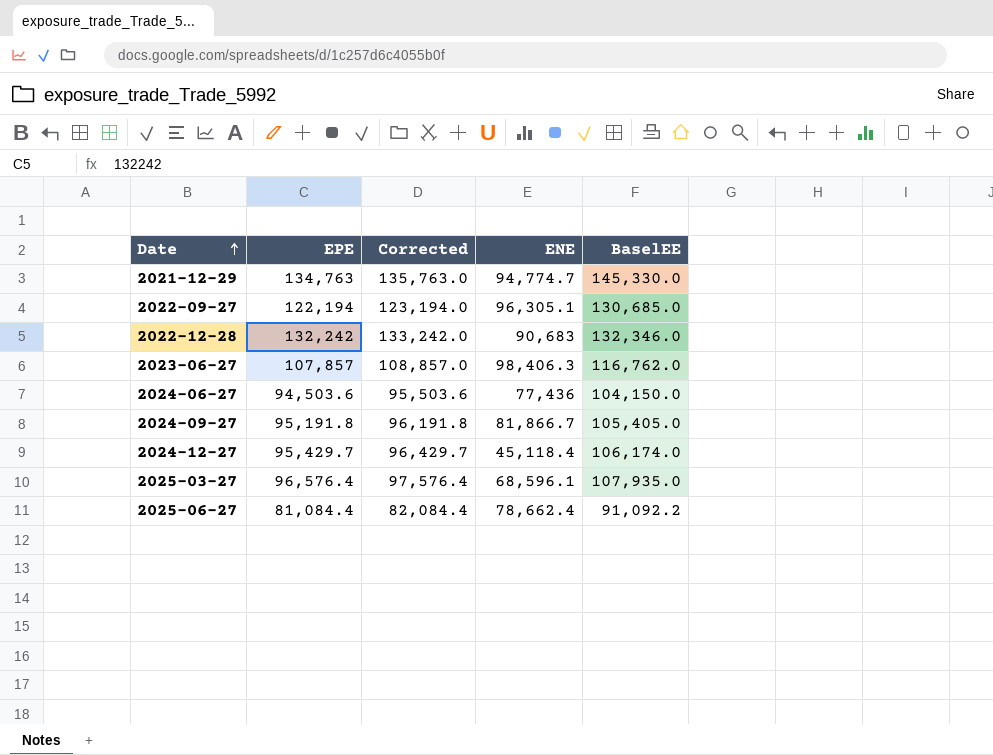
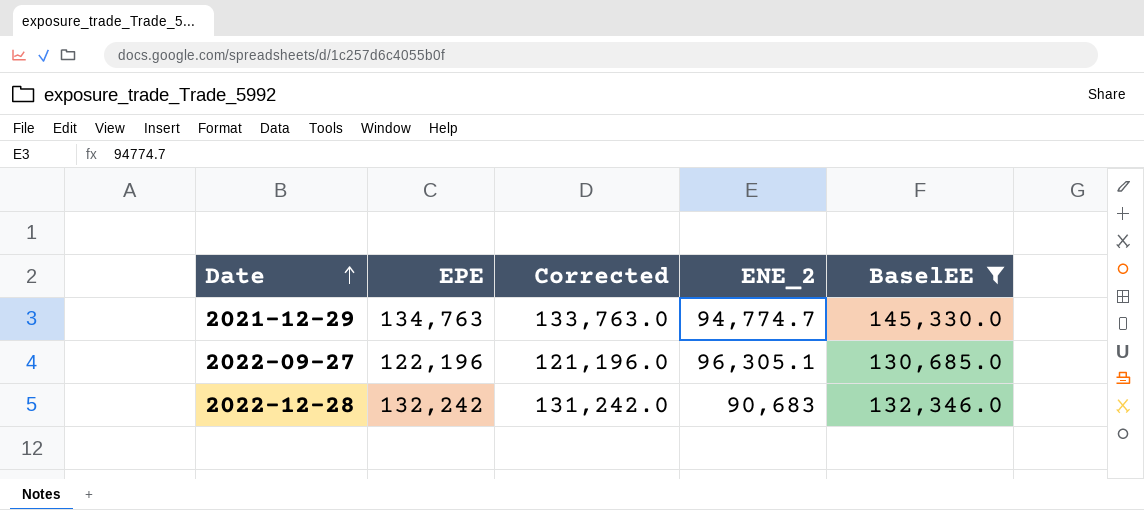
filter: none -> BaselEE >= 130,685.0
column Corrected | formula: [EPE] + 1000 -> [EPE] - 1000
column name: ENE -> ENE_2
2022-09-27 | EPE: 122,194 -> 122,196

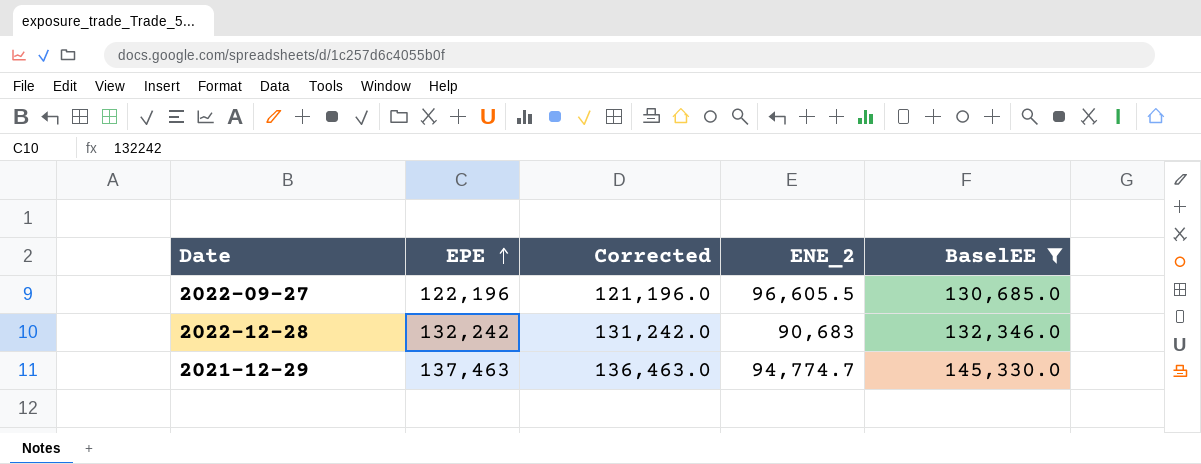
row order: Date ascending -> EPE ascending
2022-09-27 | ENE_2: 96,305.1 -> 96,605.5
2021-12-29 | EPE: 134,763 -> 137,463
2021-12-29 | Corrected: 133,763.0 -> 136,463.0

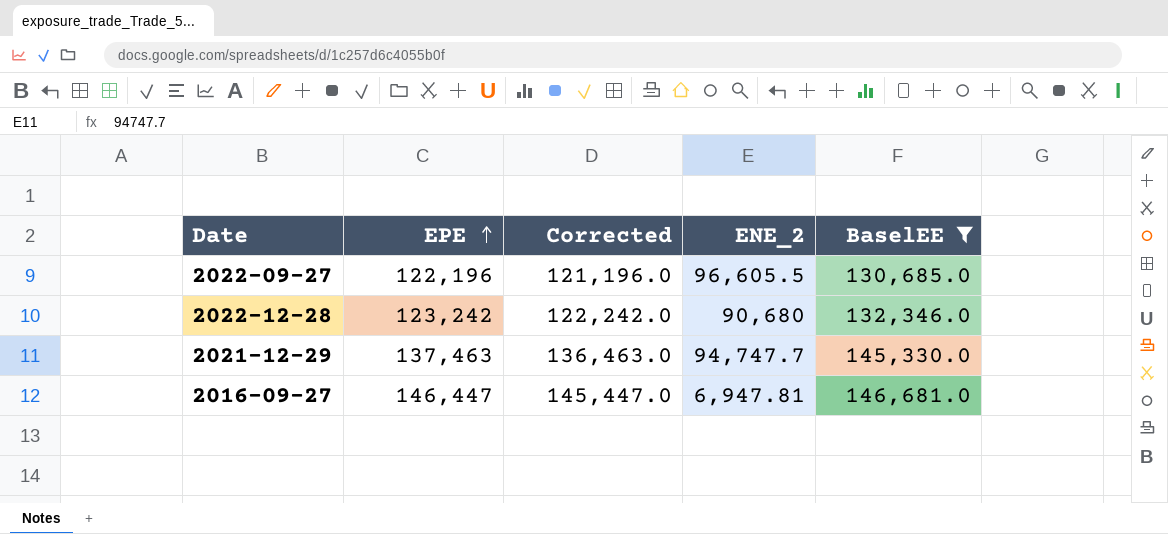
2022-12-28 | EPE: 132,242 -> 123,242
2022-12-28 | Corrected: 131,242.0 -> 122,242.0
2022-12-28 | ENE_2: 90,683 -> 90,680
2021-12-29 | ENE_2: 94,774.7 -> 94,747.7
row 2016-09-27: none -> 146,447 | 145,447.0 | 6,947.81 | 146,681.0

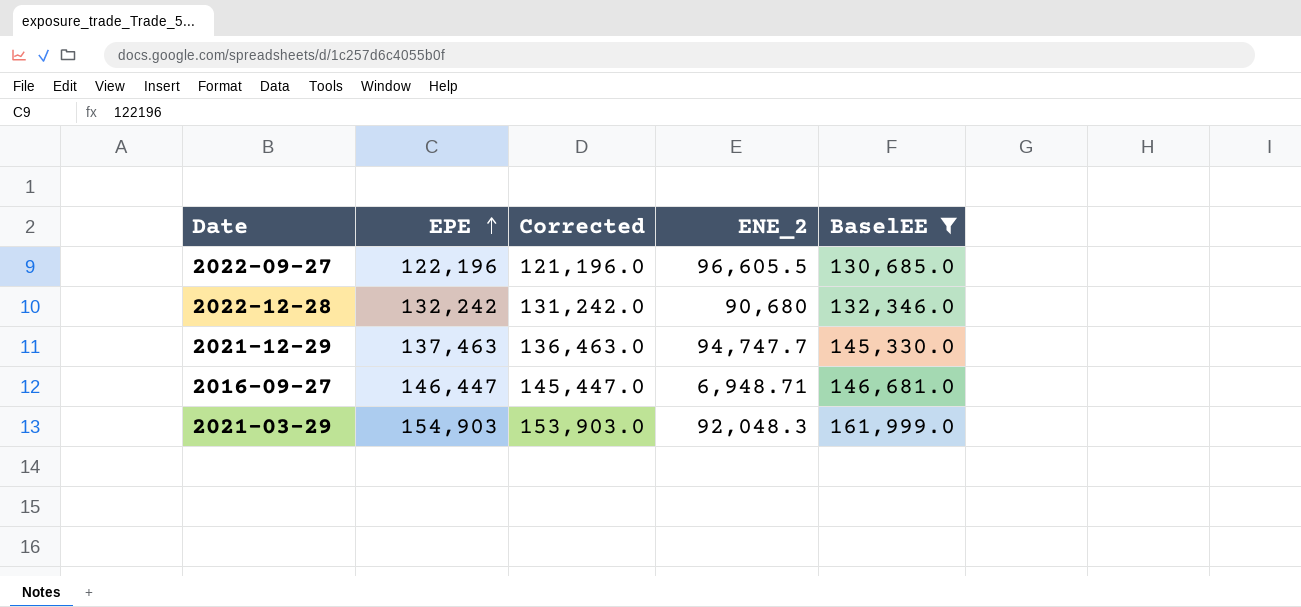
2022-12-28 | EPE: 123,242 -> 132,242
2022-12-28 | Corrected: 122,242.0 -> 131,242.0
2016-09-27 | ENE_2: 6,947.81 -> 6,948.71
row 2021-03-29: none -> 154,903 | 153,903.0 | 92,048.3 | 161,999.0

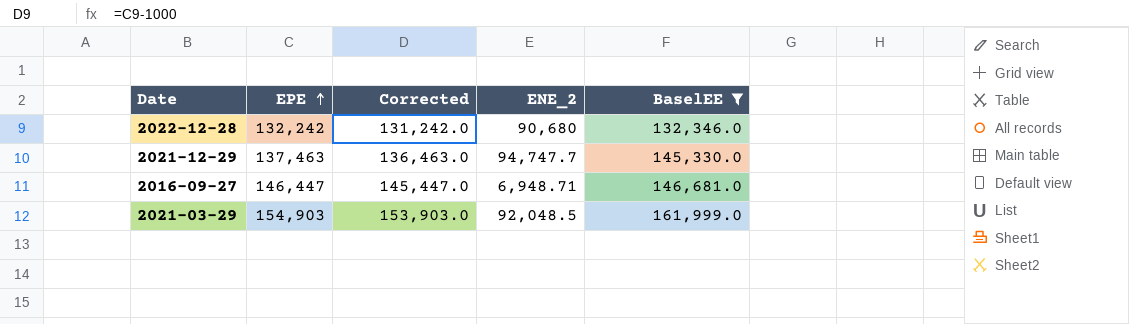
row 2022-09-27: 122,196 | 121,196.0 | 96,605.5 | 130,685.0 -> none
2021-03-29 | ENE_2: 92,048.3 -> 92,048.5

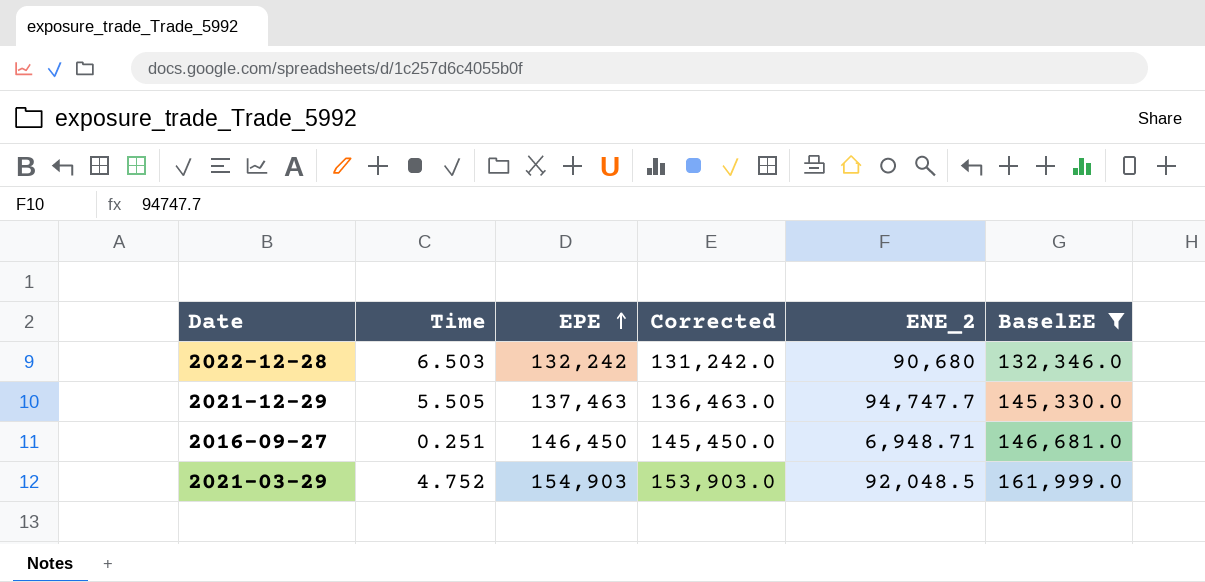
column Time | position: none -> 2
2016-09-27 | EPE: 146,447 -> 146,450
2016-09-27 | Corrected: 145,447.0 -> 145,450.0

